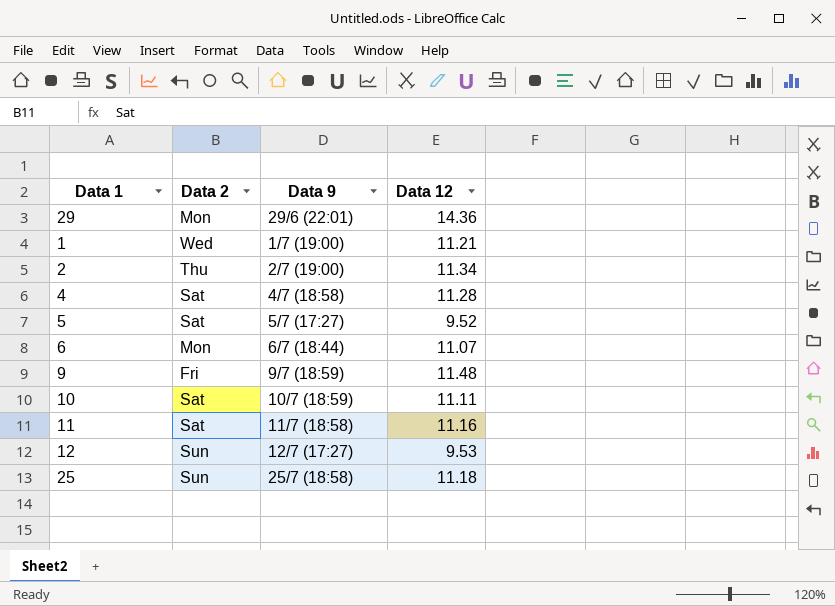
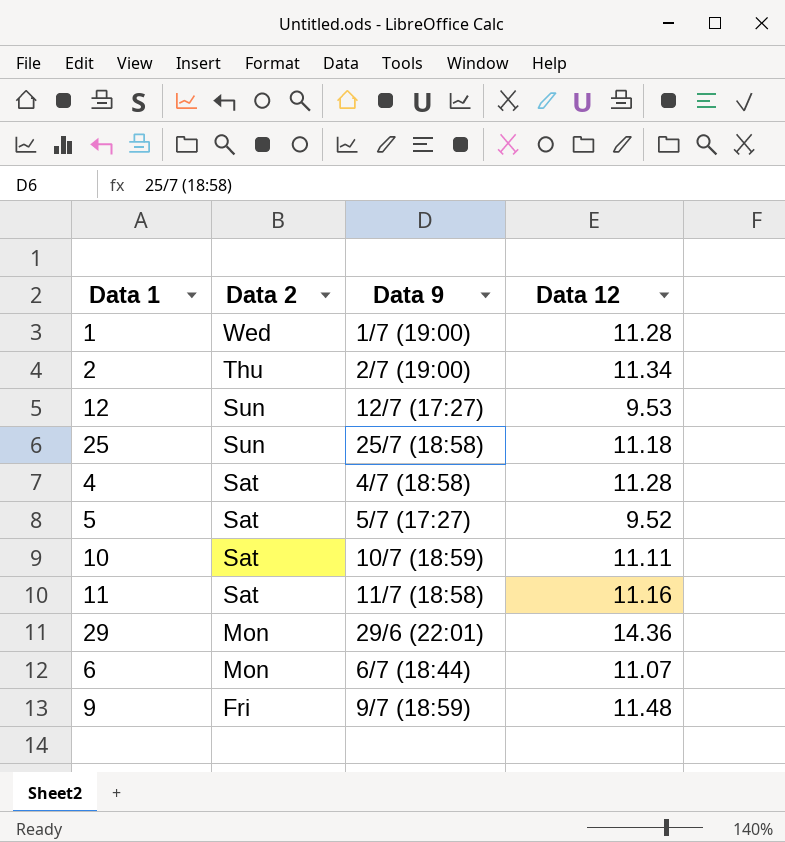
row order: none -> Data 2 descending
1 | Data 12: 11.21 -> 11.28

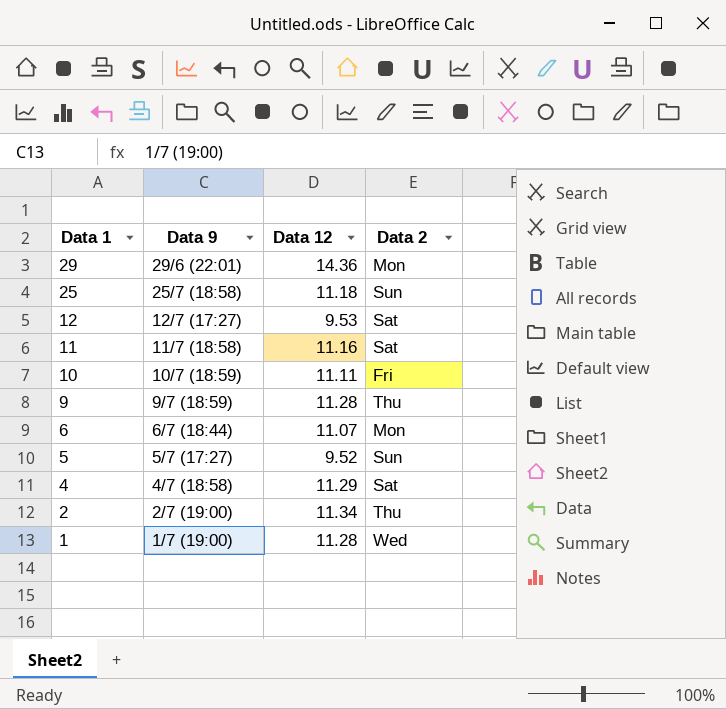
row order: Data 2 descending -> Data 1 descending
column Data 2 | position: 2 -> 4
12 | Data 2: Sun -> Sat
10 | Data 2: Sat -> Fri
9 | Data 12: 11.48 -> 11.28
9 | Data 2: Fri -> Thu
5 | Data 2: Sat -> Sun
4 | Data 12: 11.28 -> 11.29

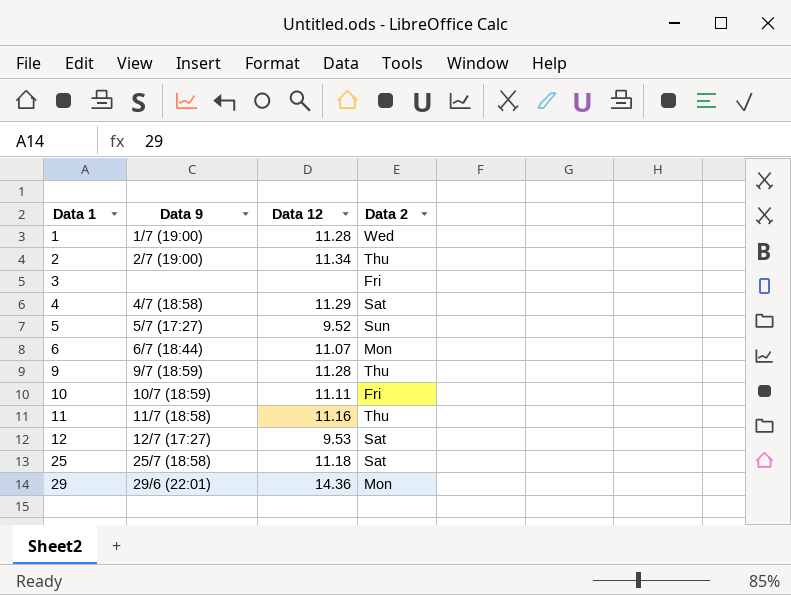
row order: Data 1 descending -> Data 1 ascending
row 3: none -> none | none | Fri
11 | Data 2: Sat -> Thu
25 | Data 2: Sun -> Sat

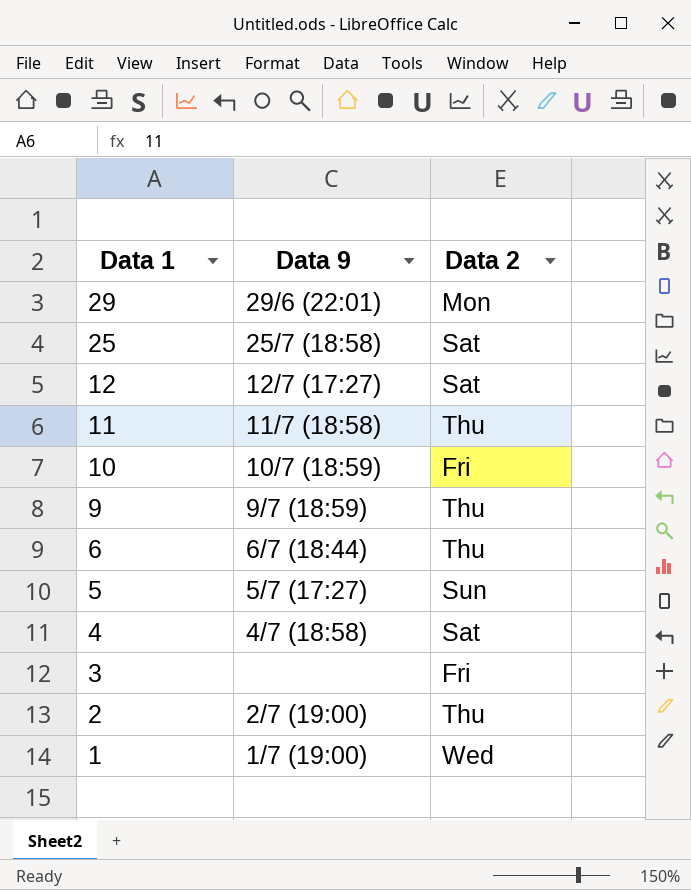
row order: Data 1 ascending -> Data 1 descending
column Data 12 | position: 3 -> none
6 | Data 2: Mon -> Thu

